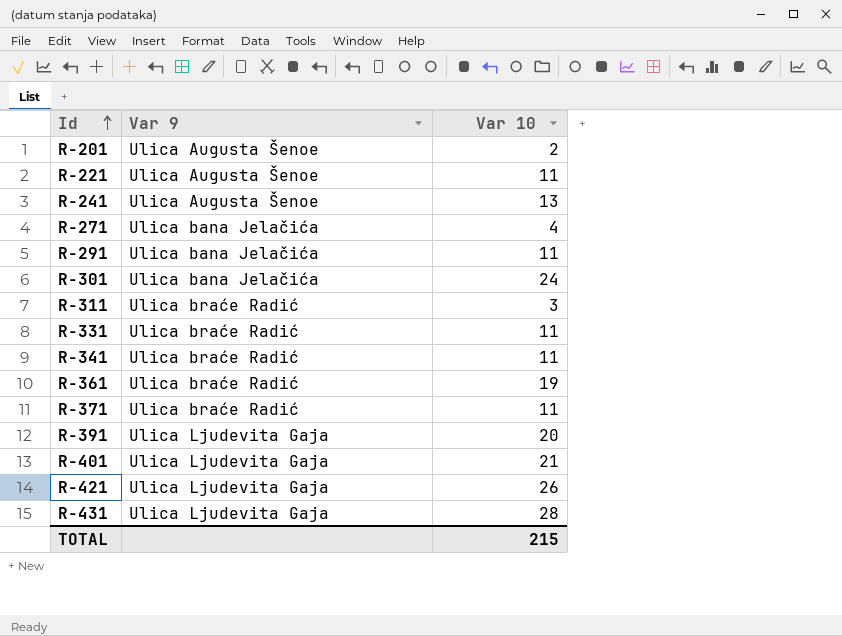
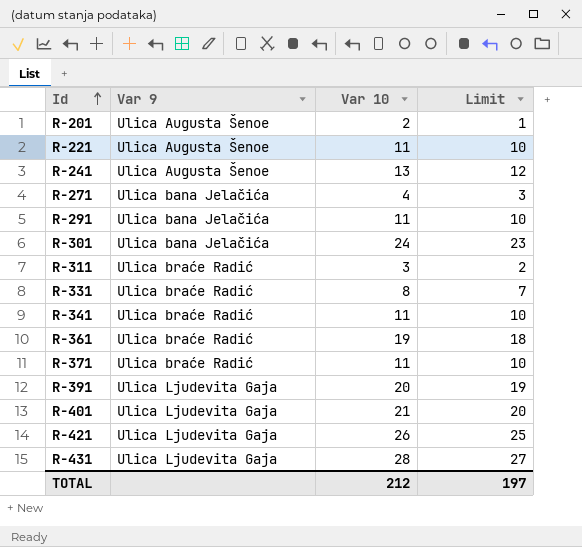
column Limit | formula: none -> [Var 10] - 1
R-331 | Var 10: 11 -> 8
TOTAL | Var 10: 215 -> 212

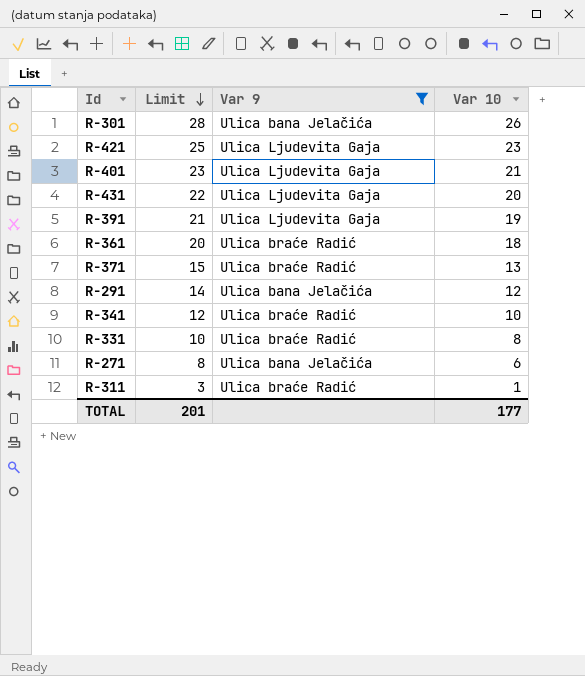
filter: none -> Var 9 != Ulica Augusta Šenoe
row order: Id ascending -> Limit descending
column Limit | formula: [Var 10] - 1 -> [Var 10] + 2
column Limit | position: 4 -> 2
R-301 | Var 10: 24 -> 26
R-421 | Var 10: 26 -> 23
R-431 | Var 10: 28 -> 20
R-391 | Var 10: 20 -> 19
R-361 | Var 10: 19 -> 18
R-371 | Var 10: 11 -> 13
R-291 | Var 10: 11 -> 12
R-341 | Var 10: 11 -> 10
R-271 | Var 10: 4 -> 6
R-311 | Var 10: 3 -> 1
TOTAL | Limit: 197 -> 201
TOTAL | Var 10: 212 -> 177

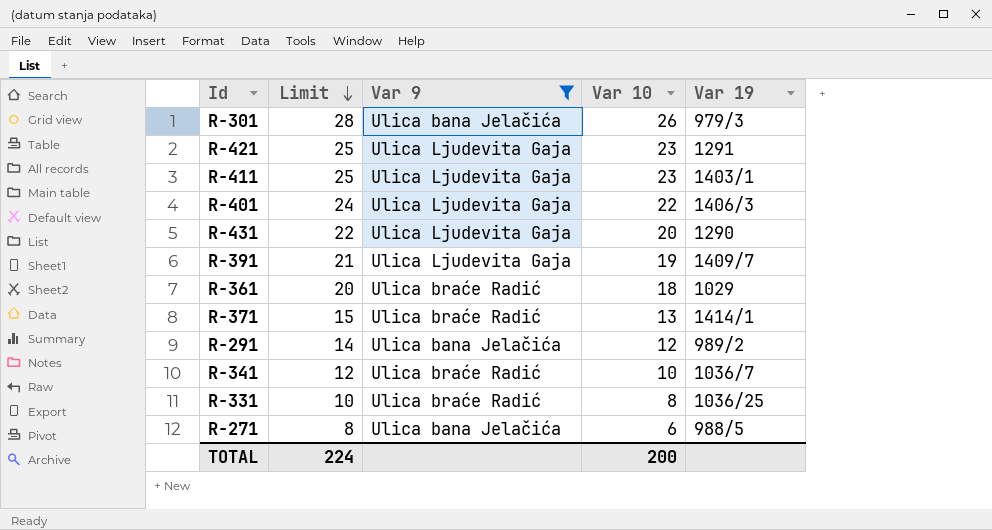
column Var 19 | position: none -> 5
row R-311: 3 | Ulica braće Radić | 1 -> none
row R-411: none -> 25 | Ulica Ljudevita Gaja | 23 | 1403/1
R-401 | Limit: 23 -> 24
R-401 | Var 10: 21 -> 22
TOTAL | Limit: 201 -> 224
TOTAL | Var 10: 177 -> 200

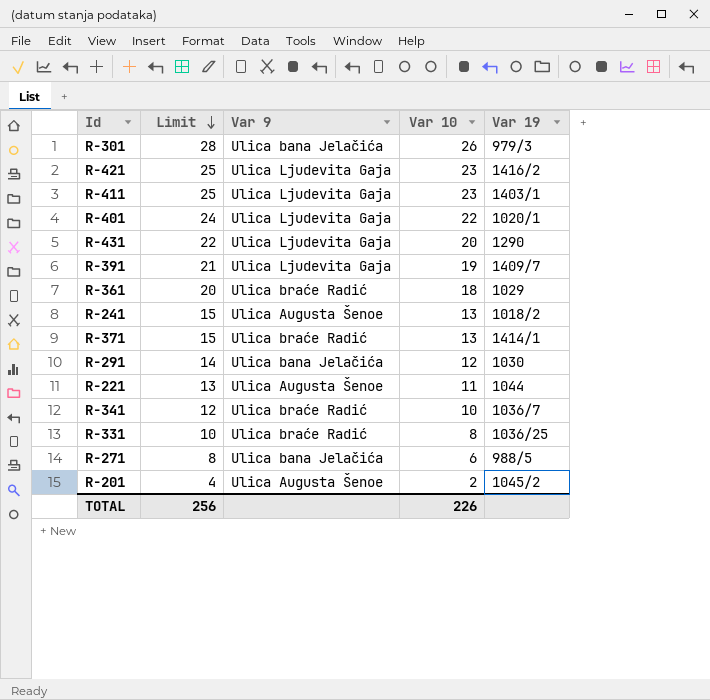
filter: Var 9 != Ulica Augusta Šenoe -> none
R-421 | Var 19: 1291 -> 1416/2
R-401 | Var 19: 1406/3 -> 1020/1
R-291 | Var 19: 989/2 -> 1030
TOTAL | Limit: 224 -> 256
TOTAL | Var 10: 200 -> 226

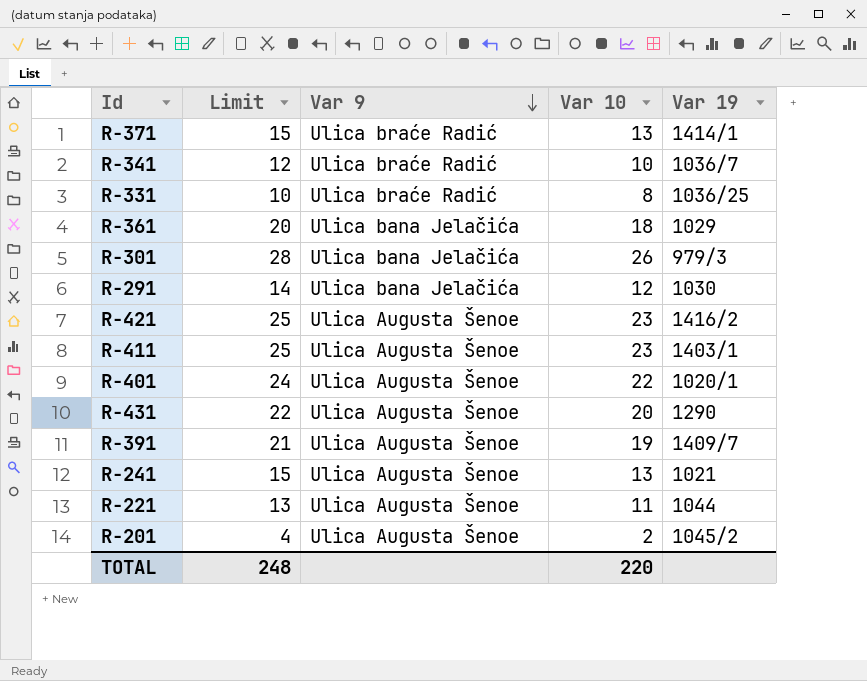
row order: Limit descending -> Var 9 descending
row R-271: 8 | Ulica bana Jelačića | 6 | 988/5 -> none
R-361 | Var 9: Ulica braće Radić -> Ulica bana Jelačića
R-421 | Var 9: Ulica Ljudevita Gaja -> Ulica Augusta Šenoe
R-411 | Var 9: Ulica Ljudevita Gaja -> Ulica Augusta Šenoe
R-401 | Var 9: Ulica Ljudevita Gaja -> Ulica Augusta Šenoe
R-431 | Var 9: Ulica Ljudevita Gaja -> Ulica Augusta Šenoe
R-391 | Var 9: Ulica Ljudevita Gaja -> Ulica Augusta Šenoe
R-241 | Var 19: 1018/2 -> 1021
TOTAL | Limit: 256 -> 248
TOTAL | Var 10: 226 -> 220

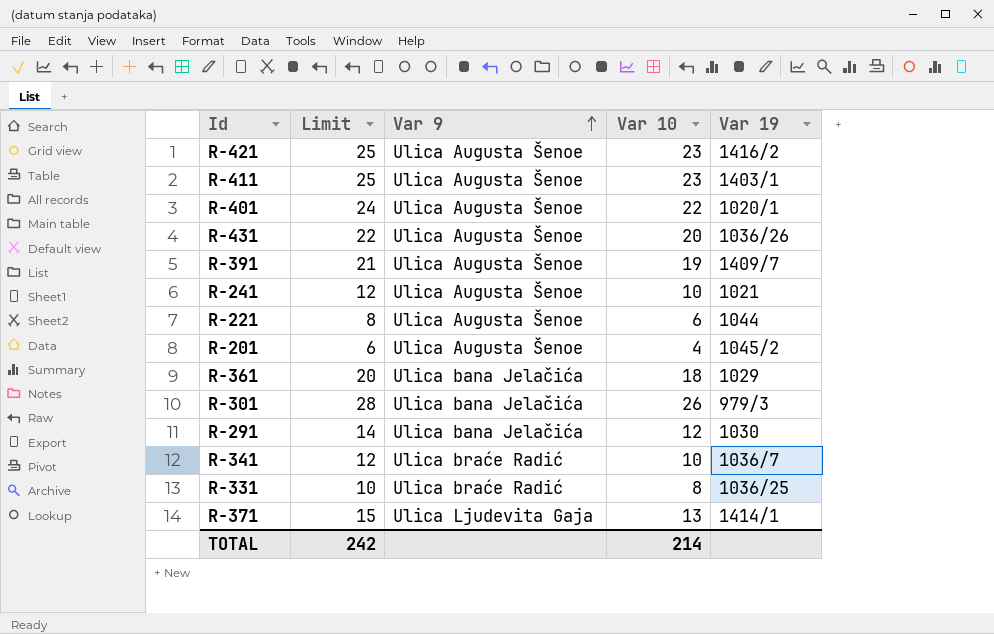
row order: Var 9 descending -> Var 9 ascending
R-431 | Var 19: 1290 -> 1036/26
R-241 | Limit: 15 -> 12
R-241 | Var 10: 13 -> 10
R-221 | Limit: 13 -> 8
R-221 | Var 10: 11 -> 6
R-201 | Limit: 4 -> 6
R-201 | Var 10: 2 -> 4
R-371 | Var 9: Ulica braće Radić -> Ulica Ljudevita Gaja
TOTAL | Limit: 248 -> 242
TOTAL | Var 10: 220 -> 214

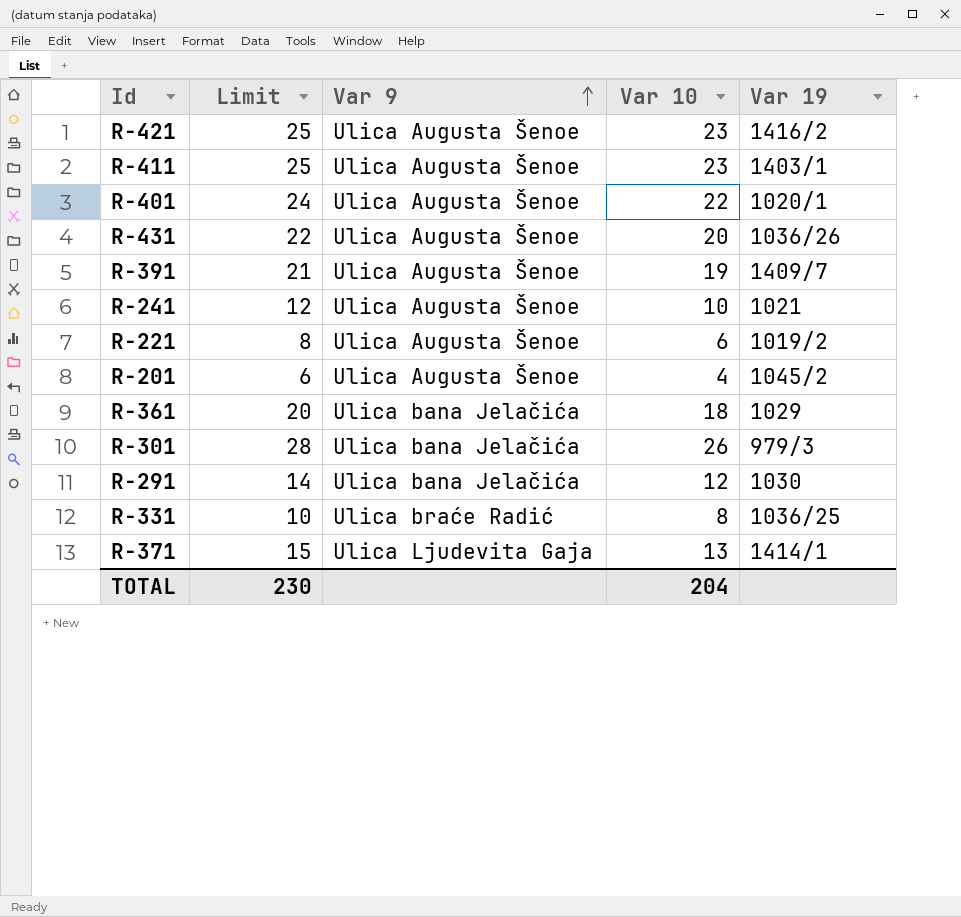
row R-341: 12 | Ulica braće Radić | 10 | 1036/7 -> none
R-221 | Var 19: 1044 -> 1019/2
TOTAL | Limit: 242 -> 230
TOTAL | Var 10: 214 -> 204

